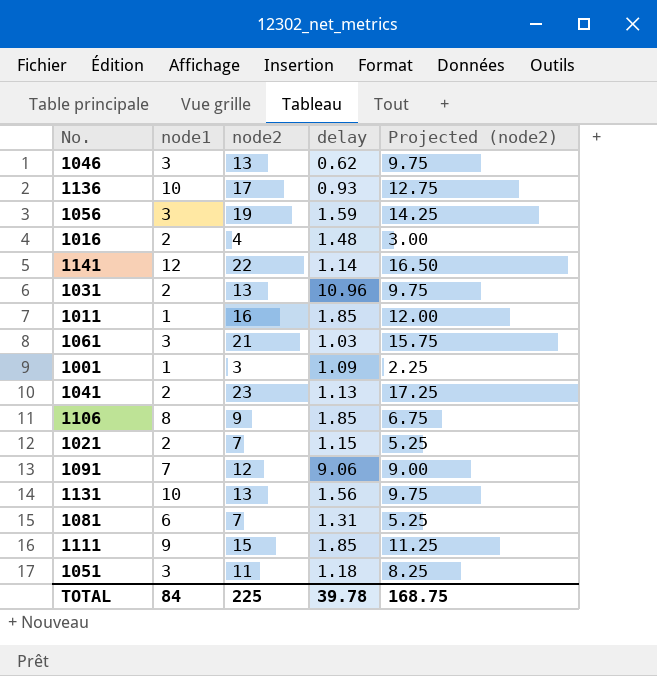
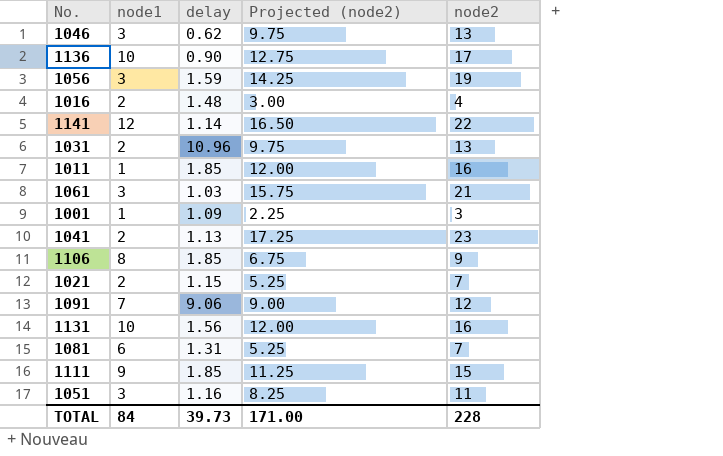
column node2 | position: 3 -> 5
1136 | delay: 0.93 -> 0.90
1131 | Projected (node2): 9.75 -> 12.00
1131 | node2: 13 -> 16
1051 | delay: 1.18 -> 1.16
TOTAL | delay: 39.78 -> 39.73
TOTAL | Projected (node2): 168.75 -> 171.00
TOTAL | node2: 225 -> 228

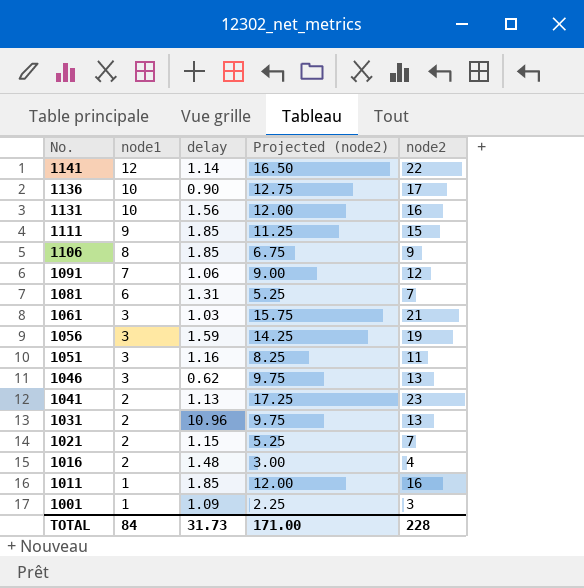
row order: none -> No. descending
1091 | delay: 9.06 -> 1.06
TOTAL | delay: 39.73 -> 31.73

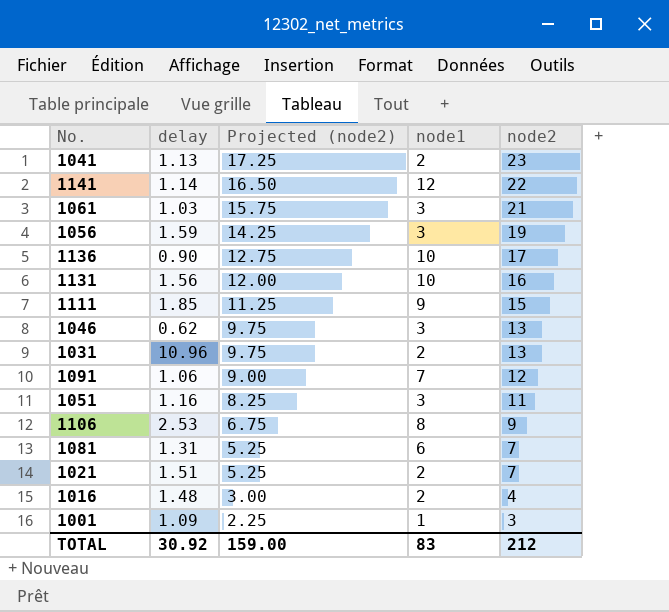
row order: No. descending -> Projected (node2) descending
column node1 | position: 2 -> 4
row 1011: 1 | 1.85 | 12.00 | 16 -> none
1106 | delay: 1.85 -> 2.53
1021 | delay: 1.15 -> 1.51
TOTAL | delay: 31.73 -> 30.92
TOTAL | Projected (node2): 171.00 -> 159.00
TOTAL | node1: 84 -> 83
TOTAL | node2: 228 -> 212

